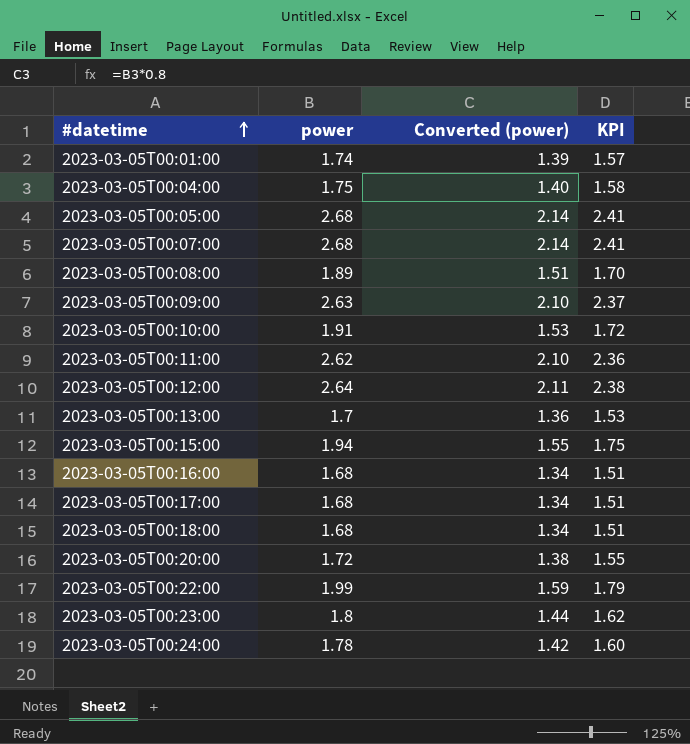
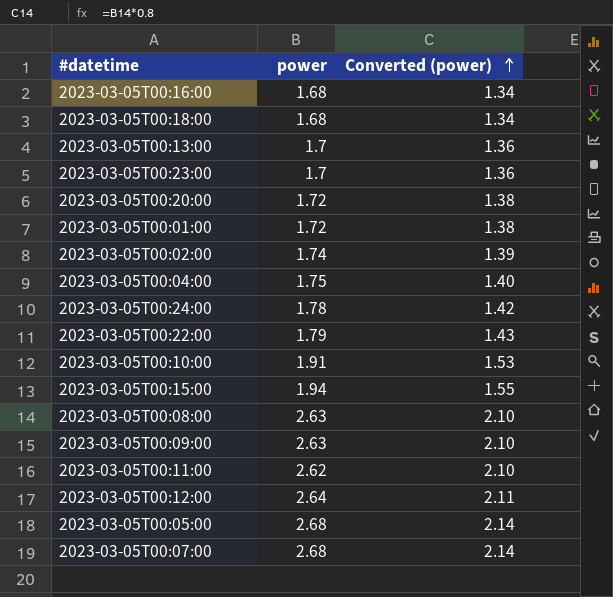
row order: #datetime ascending -> Converted (power) ascending
column KPI | formula: [power] * 0.9 -> none
row 2023-03-05T00:17:00: 1.68 | 1.34 | 1.51 -> none
2023-03-05T00:23:00 | power: 1.8 -> 1.7
2023-03-05T00:23:00 | Converted (power): 1.44 -> 1.36
2023-03-05T00:01:00 | power: 1.74 -> 1.72
2023-03-05T00:01:00 | Converted (power): 1.39 -> 1.38
row 2023-03-05T00:02:00: none -> 1.74 | 1.39
2023-03-05T00:22:00 | power: 1.99 -> 1.79
2023-03-05T00:22:00 | Converted (power): 1.59 -> 1.43
2023-03-05T00:08:00 | power: 1.89 -> 2.63
2023-03-05T00:08:00 | Converted (power): 1.51 -> 2.10

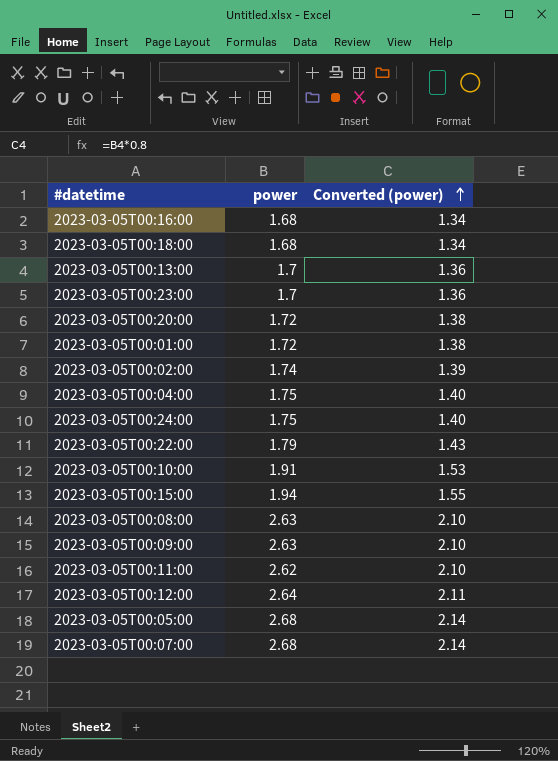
2023-03-05T00:24:00 | power: 1.78 -> 1.75
2023-03-05T00:24:00 | Converted (power): 1.42 -> 1.40

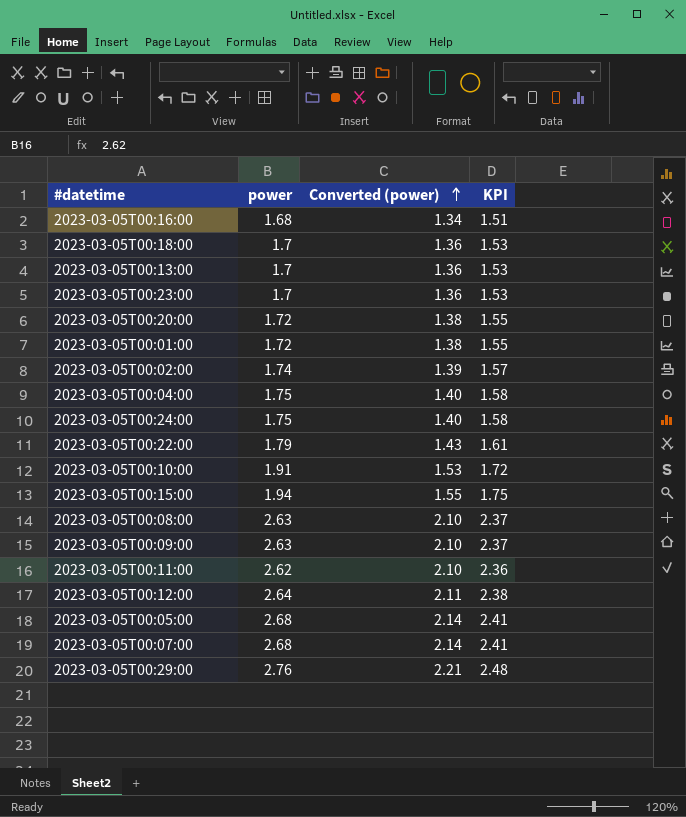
column KPI | formula: none -> [power] * 0.9
2023-03-05T00:18:00 | power: 1.68 -> 1.7
2023-03-05T00:18:00 | Converted (power): 1.34 -> 1.36
row 2023-03-05T00:29:00: none -> 2.76 | 2.21 | 2.48

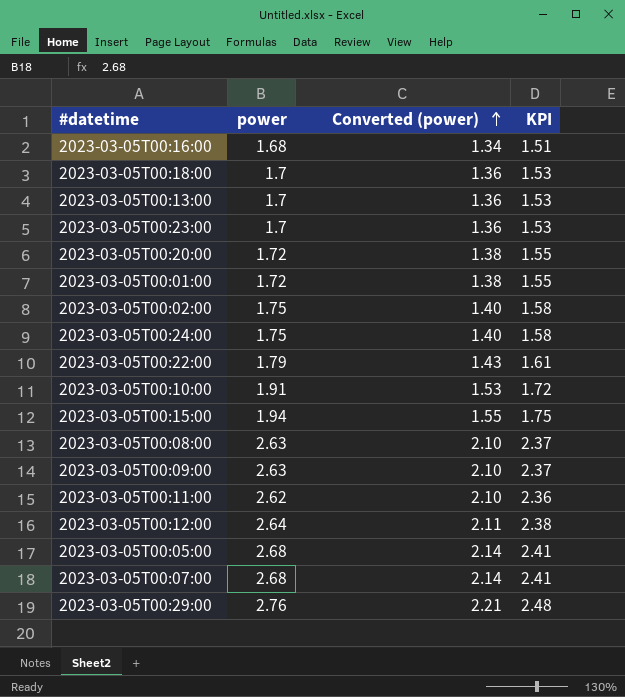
row 2023-03-05T00:04:00: 1.75 | 1.40 | 1.58 -> none
2023-03-05T00:02:00 | power: 1.74 -> 1.75
2023-03-05T00:02:00 | Converted (power): 1.39 -> 1.40
2023-03-05T00:02:00 | KPI: 1.57 -> 1.58

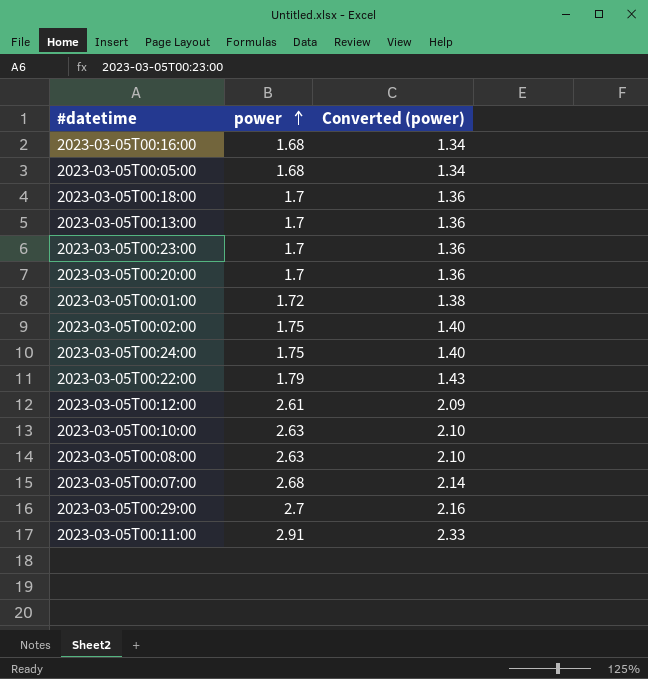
row order: Converted (power) ascending -> power ascending
column KPI | formula: [power] * 0.9 -> none
row 2023-03-05T00:15:00: 1.94 | 1.55 | 1.75 -> none
row 2023-03-05T00:09:00: 2.63 | 2.10 | 2.37 -> none
2023-03-05T00:05:00 | power: 2.68 -> 1.68
2023-03-05T00:05:00 | Converted (power): 2.14 -> 1.34
2023-03-05T00:20:00 | power: 1.72 -> 1.7
2023-03-05T00:20:00 | Converted (power): 1.38 -> 1.36
2023-03-05T00:12:00 | power: 2.64 -> 2.61
2023-03-05T00:12:00 | Converted (power): 2.11 -> 2.09
2023-03-05T00:10:00 | power: 1.91 -> 2.63
2023-03-05T00:10:00 | Converted (power): 1.53 -> 2.10
2023-03-05T00:29:00 | power: 2.76 -> 2.7
2023-03-05T00:29:00 | Converted (power): 2.21 -> 2.16
2023-03-05T00:11:00 | power: 2.62 -> 2.91
2023-03-05T00:11:00 | Converted (power): 2.10 -> 2.33

